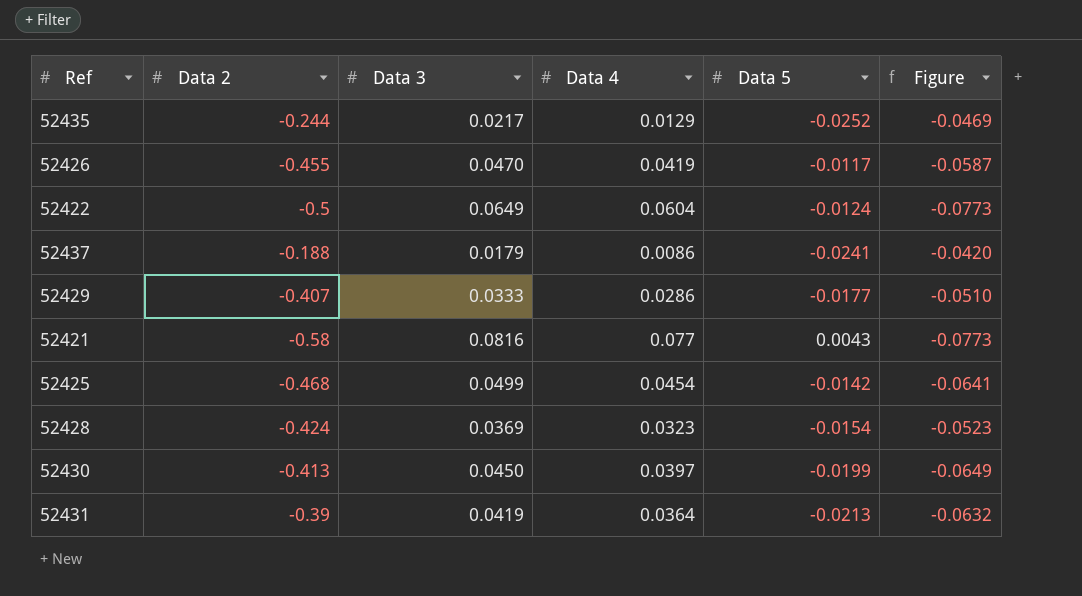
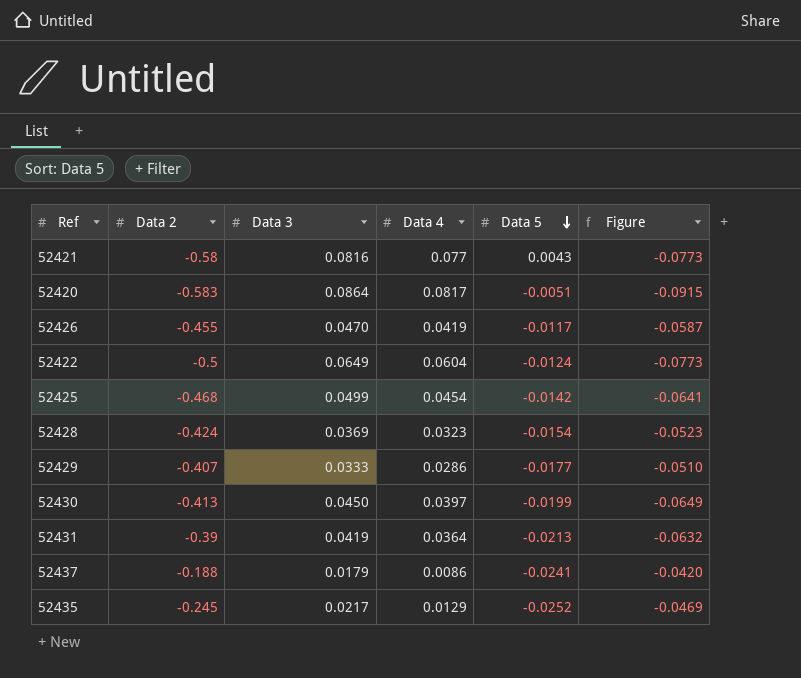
row order: none -> Data 5 descending
row 52420: none -> -0.583 | 0.0864 | 0.0817 | -0.0051 | -0.0915
52435 | Data 2: -0.244 -> -0.245

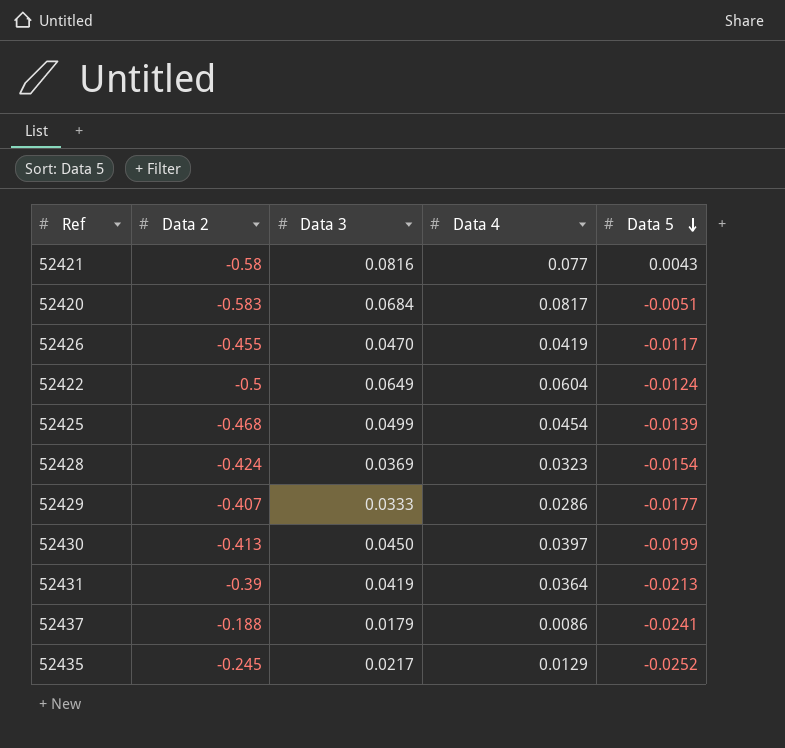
column Figure | formula: [Data 5] - [Data 3] -> none
52420 | Data 3: 0.0864 -> 0.0684
52425 | Data 5: -0.0142 -> -0.0139

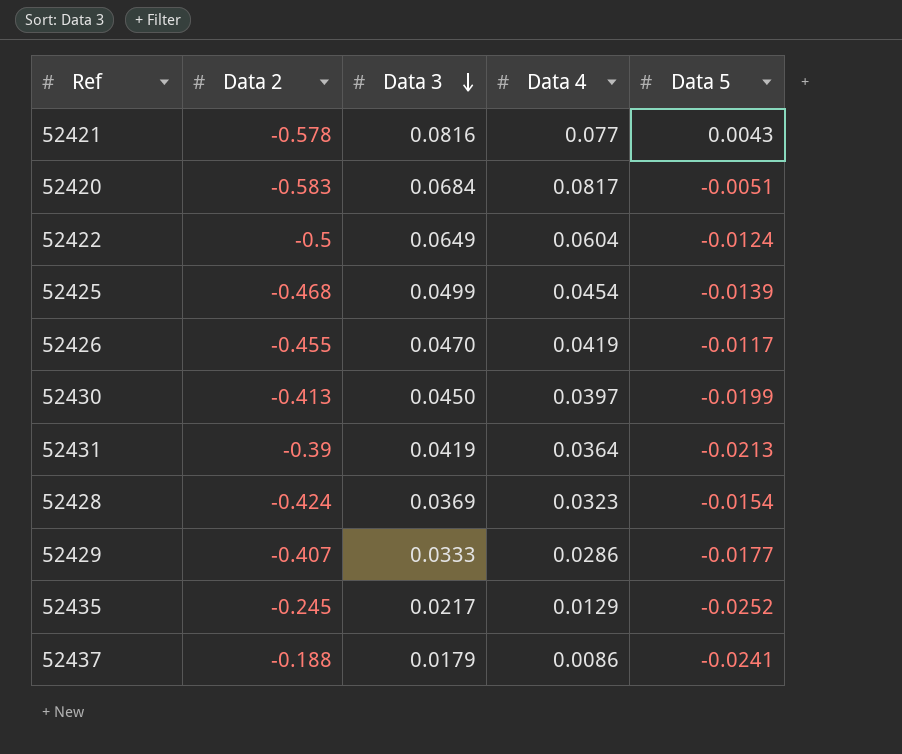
row order: Data 5 descending -> Data 3 descending
52421 | Data 2: -0.58 -> -0.578

